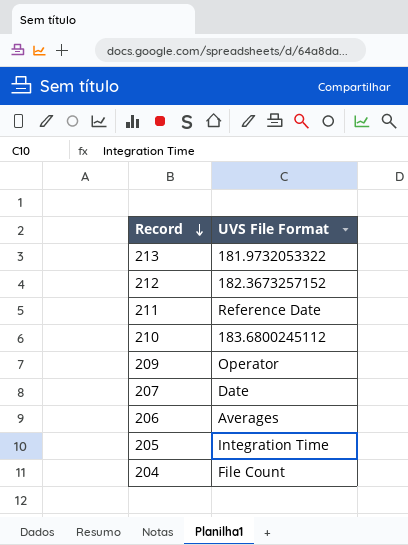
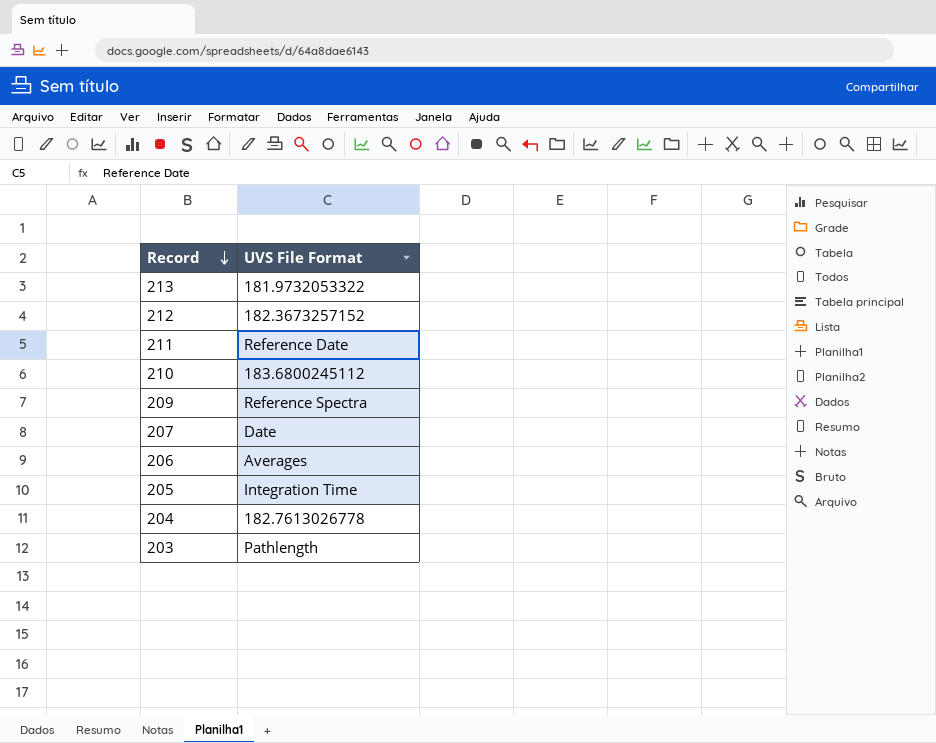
209 | UVS File Format: Operator -> Reference Spectra
204 | UVS File Format: File Count -> 182.7613026778
row 203: none -> Pathlength

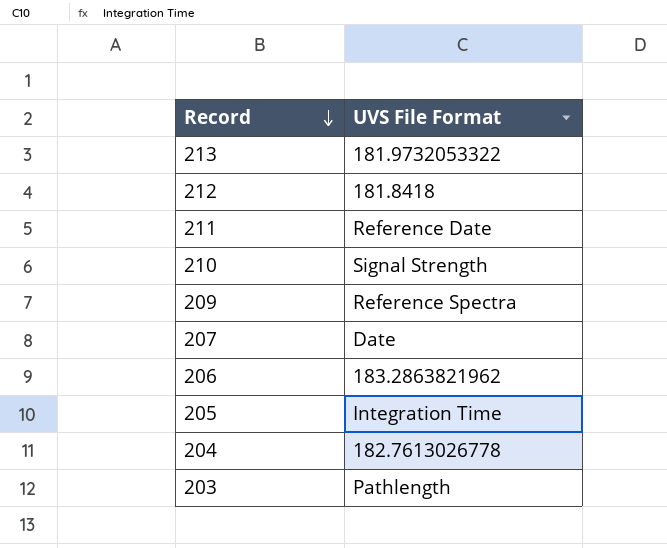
212 | UVS File Format: 182.3673257152 -> 181.8418
210 | UVS File Format: 183.6800245112 -> Signal Strength
206 | UVS File Format: Averages -> 183.2863821962

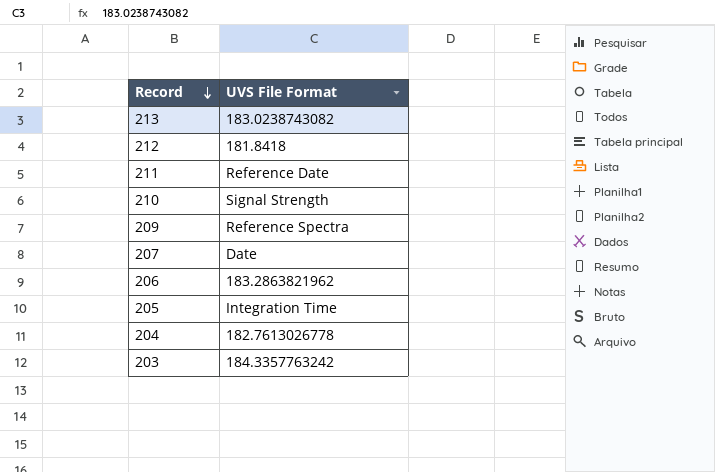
213 | UVS File Format: 181.9732053322 -> 183.0238743082
203 | UVS File Format: Pathlength -> 184.3357763242

